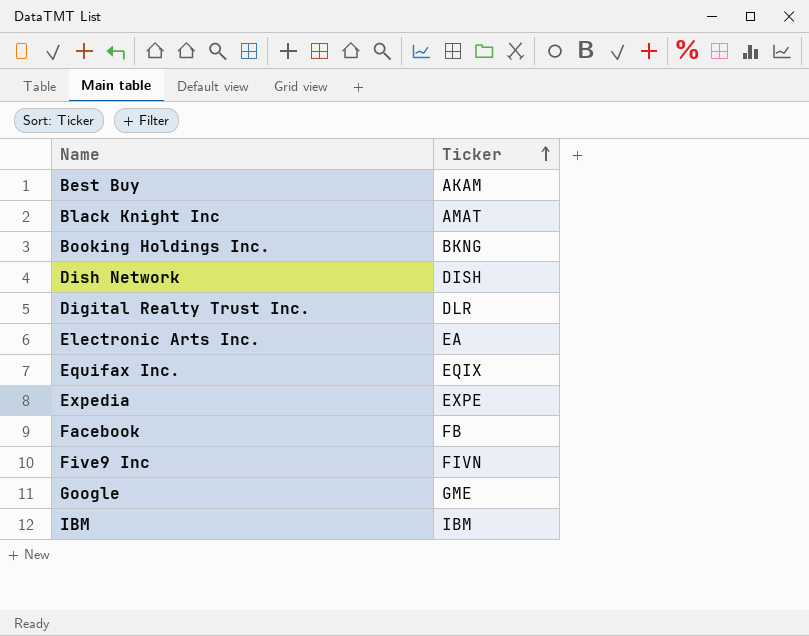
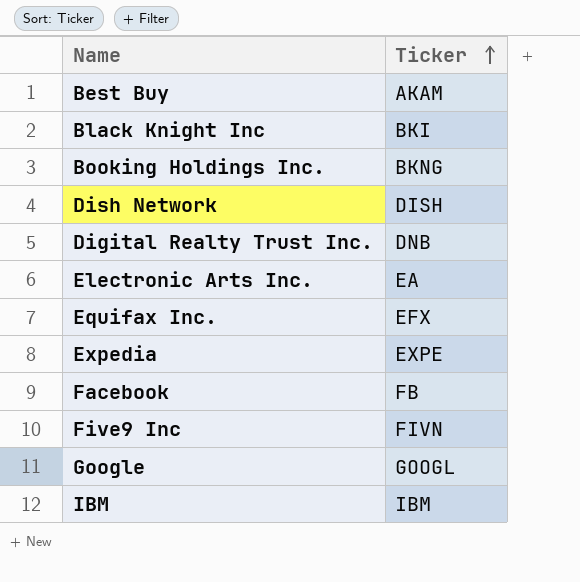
Black Knight Inc | Ticker: AMAT -> BKI
Digital Realty Trust Inc. | Ticker: DLR -> DNB
Equifax Inc. | Ticker: EQIX -> EFX
Google | Ticker: GME -> GOOGL

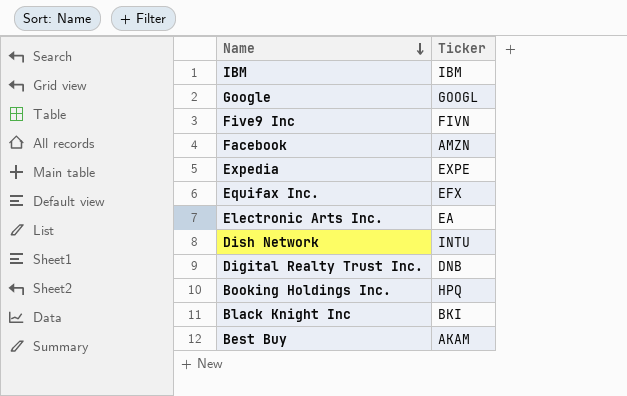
row order: Ticker ascending -> Name descending
Facebook | Ticker: FB -> AMZN
Dish Network | Ticker: DISH -> INTU
Booking Holdings Inc. | Ticker: BKNG -> HPQ

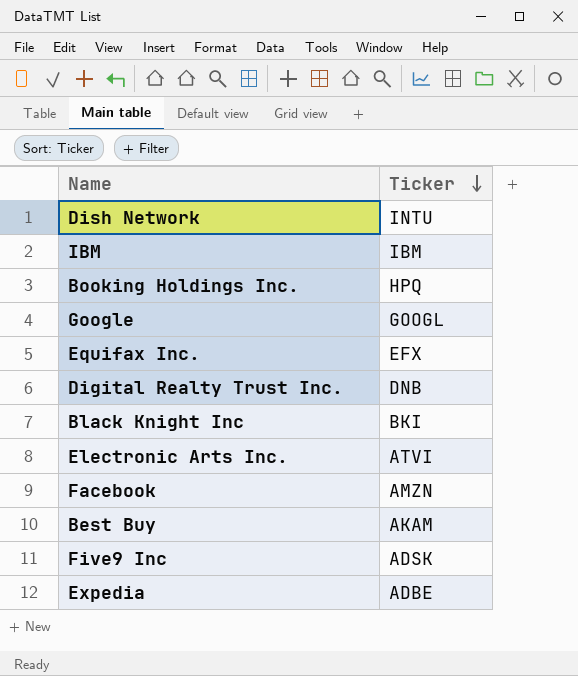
row order: Name descending -> Ticker descending
Electronic Arts Inc. | Ticker: EA -> ATVI
Five9 Inc | Ticker: FIVN -> ADSK
Expedia | Ticker: EXPE -> ADBE

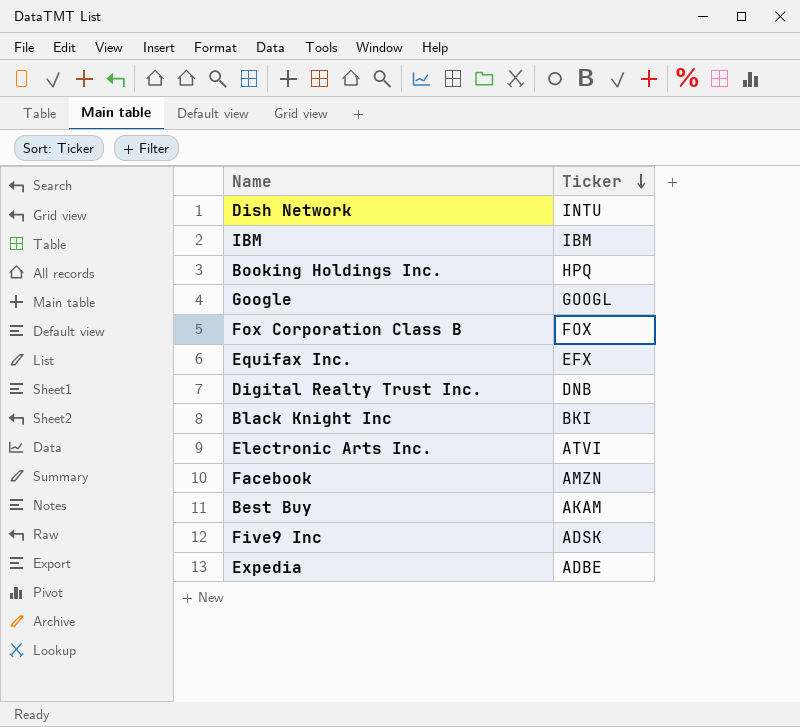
row Fox Corporation Class B: none -> FOX

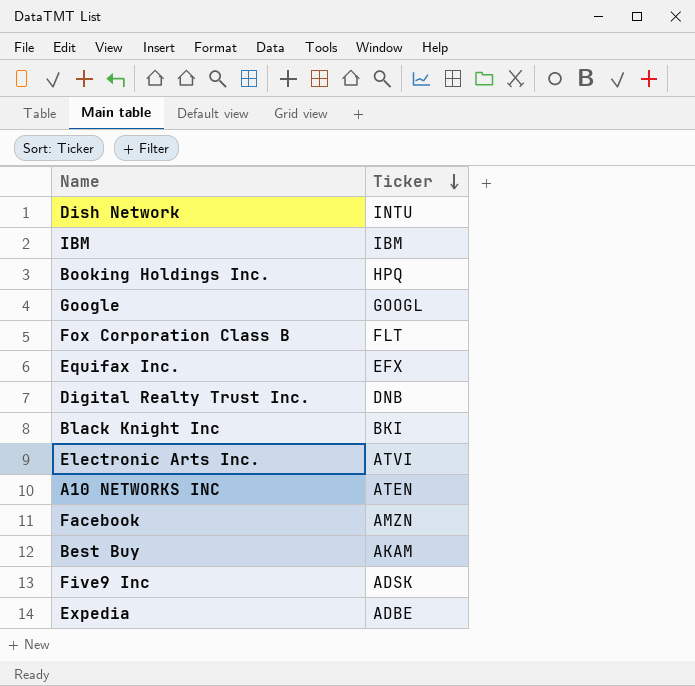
Fox Corporation Class B | Ticker: FOX -> FLT
row A10 NETWORKS INC: none -> ATEN

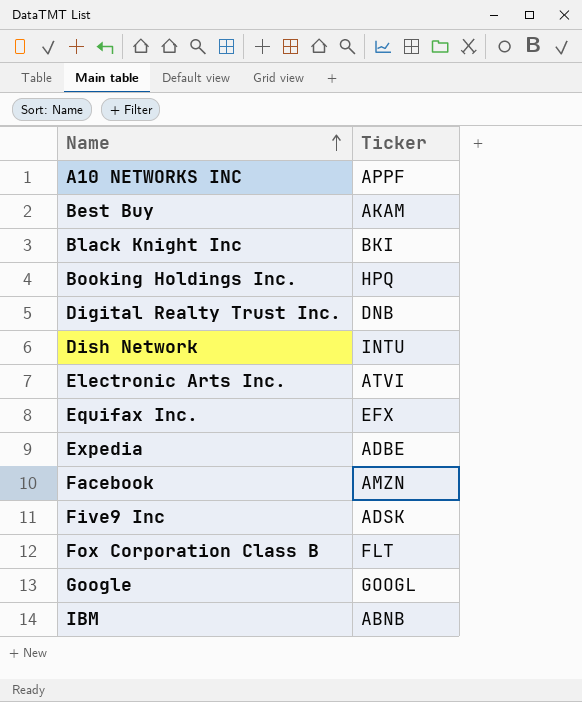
row order: Ticker descending -> Name ascending
A10 NETWORKS INC | Ticker: ATEN -> APPF
IBM | Ticker: IBM -> ABNB

